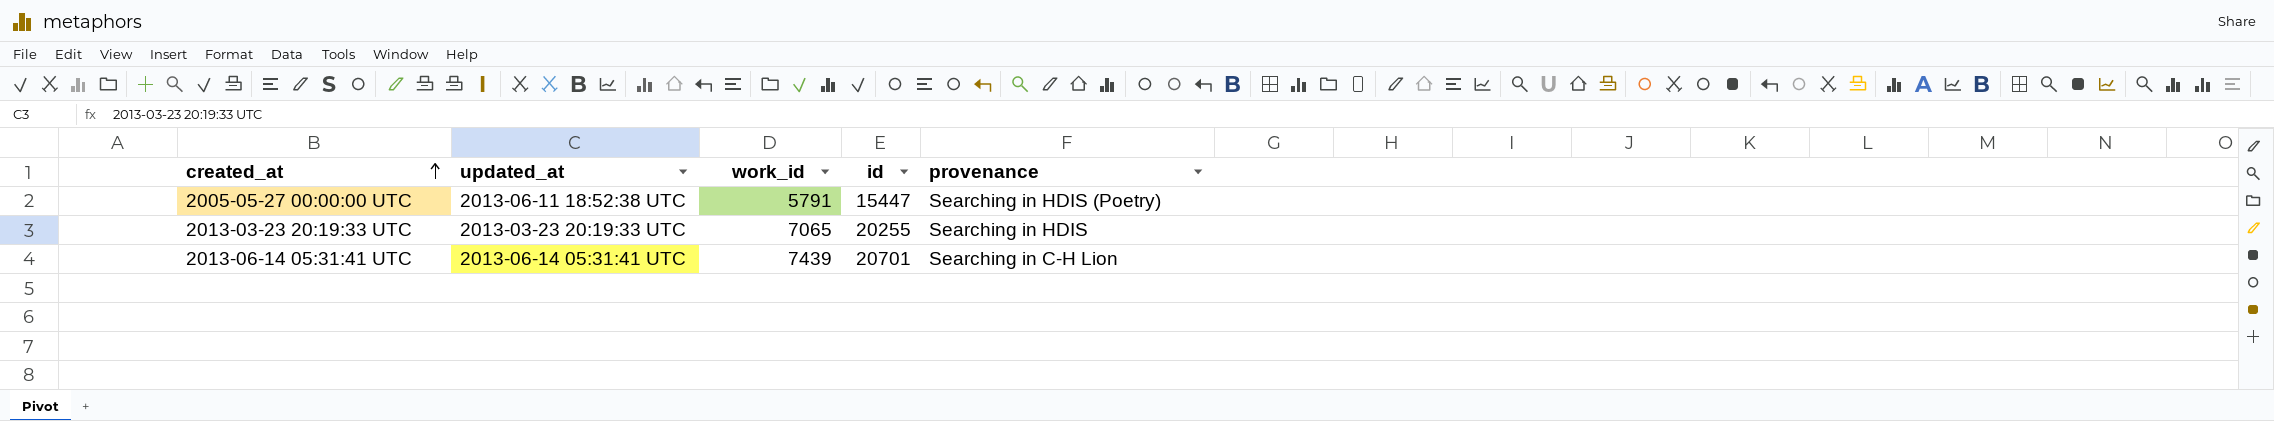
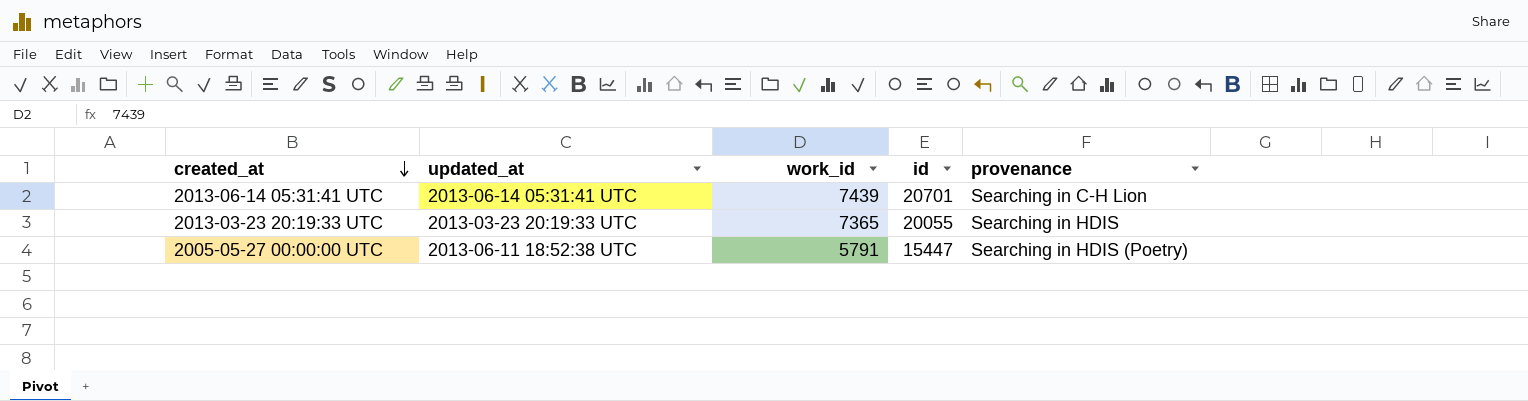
row order: created_at ascending -> created_at descending
2013-03-23 20:19:33 UTC | work_id: 7065 -> 7365
2013-03-23 20:19:33 UTC | id: 20255 -> 20055

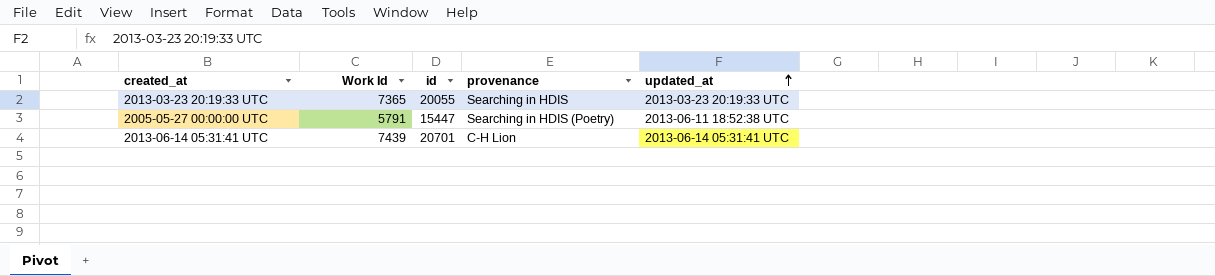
row order: created_at descending -> updated_at ascending
column name: work_id -> Work Id
column updated_at | position: 2 -> 5
2013-06-14 05:31:41 UTC | provenance: Searching in C-H Lion -> C-H Lion

